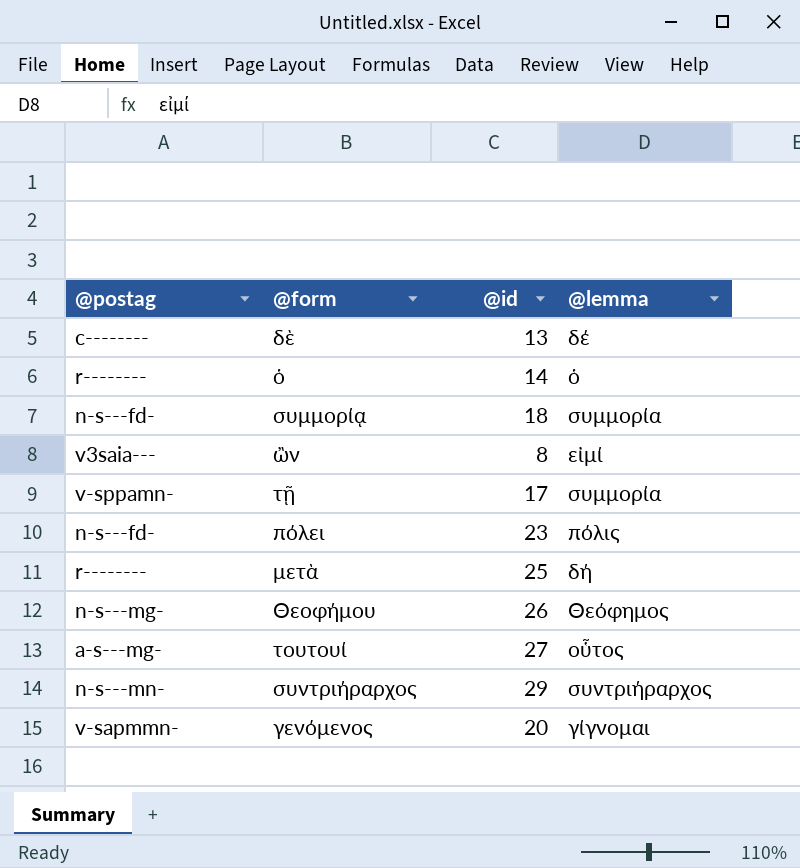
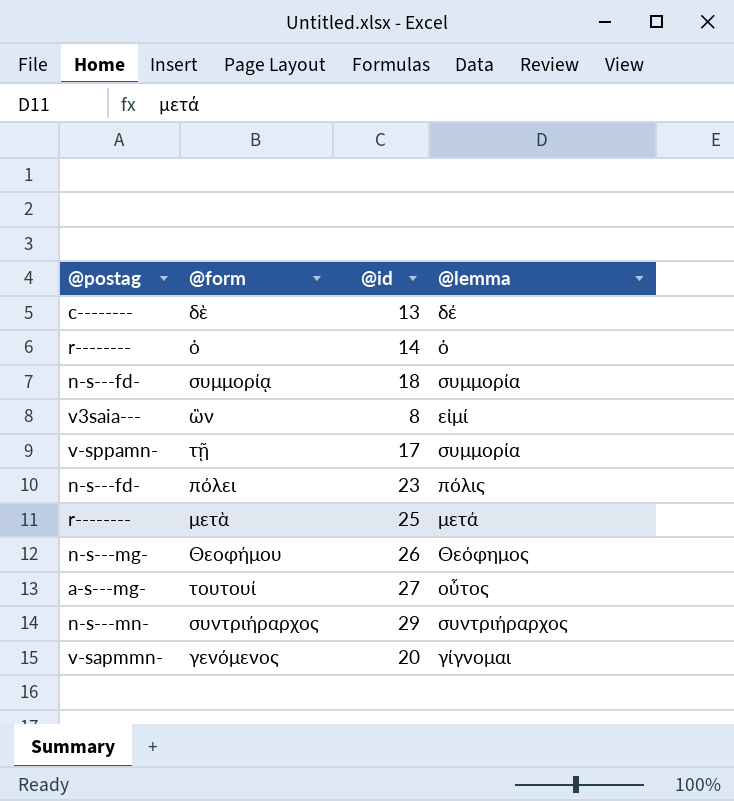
μετὰ | @lemma: δή -> μετά

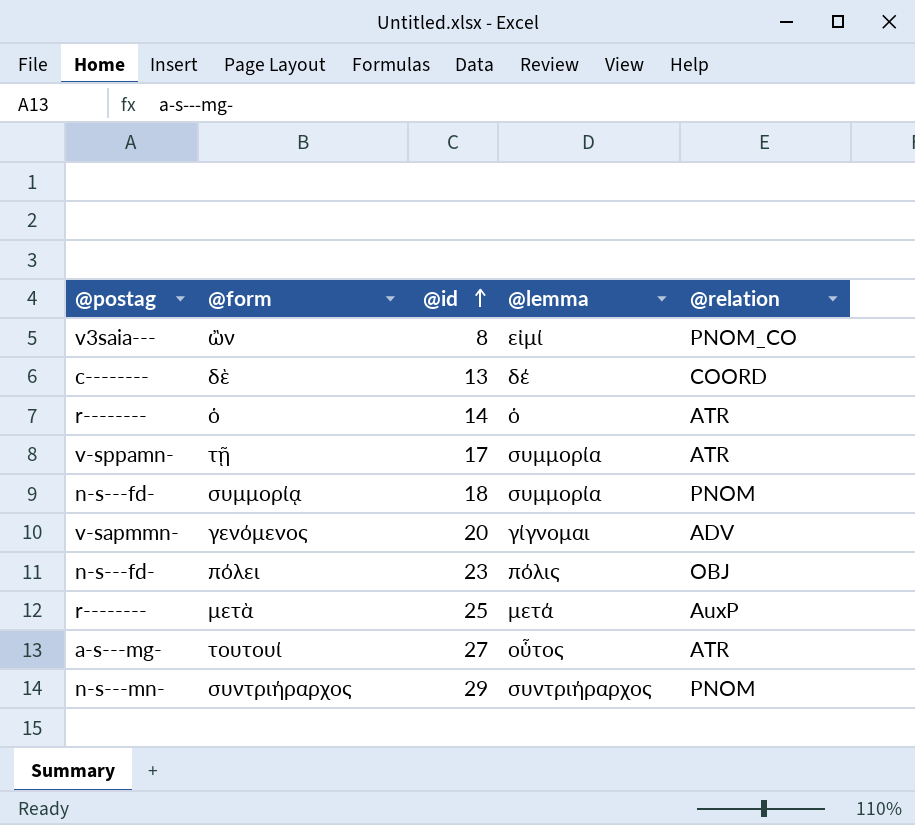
row order: none -> @id ascending
column @relation | position: none -> 5
row Θεοφήμου: n-s---mg- | 26 | Θεόφημος -> none

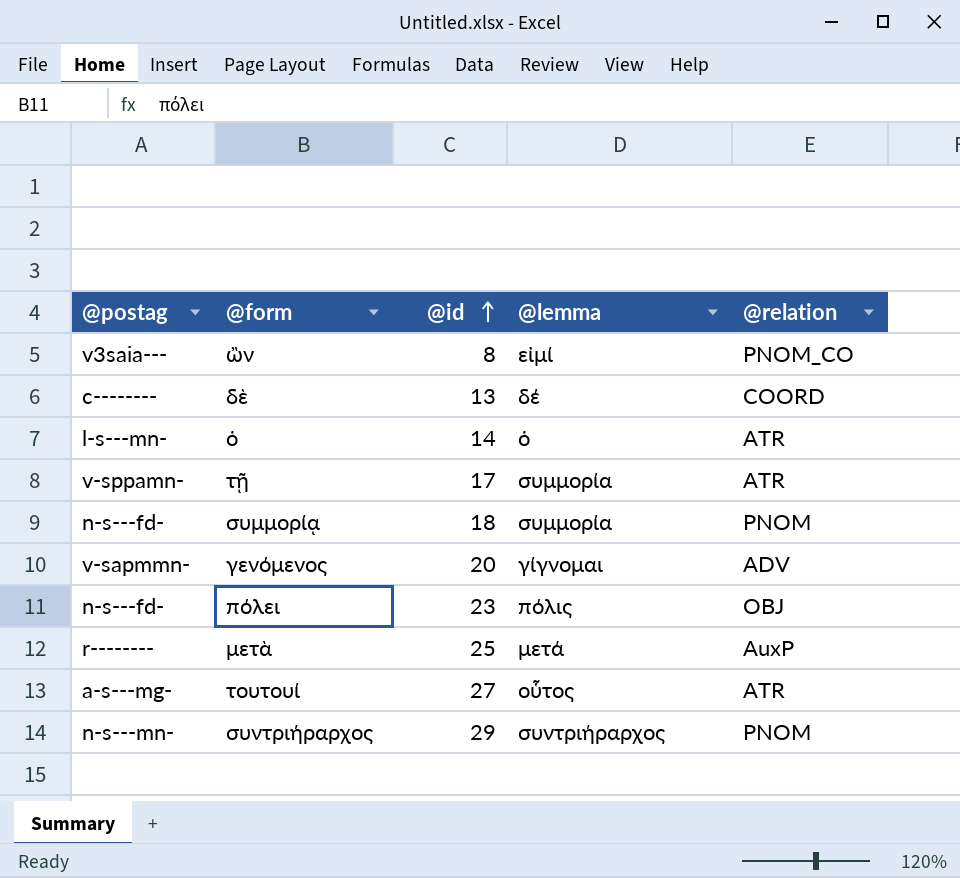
ὁ | @postag: r-------- -> l-s---mn-

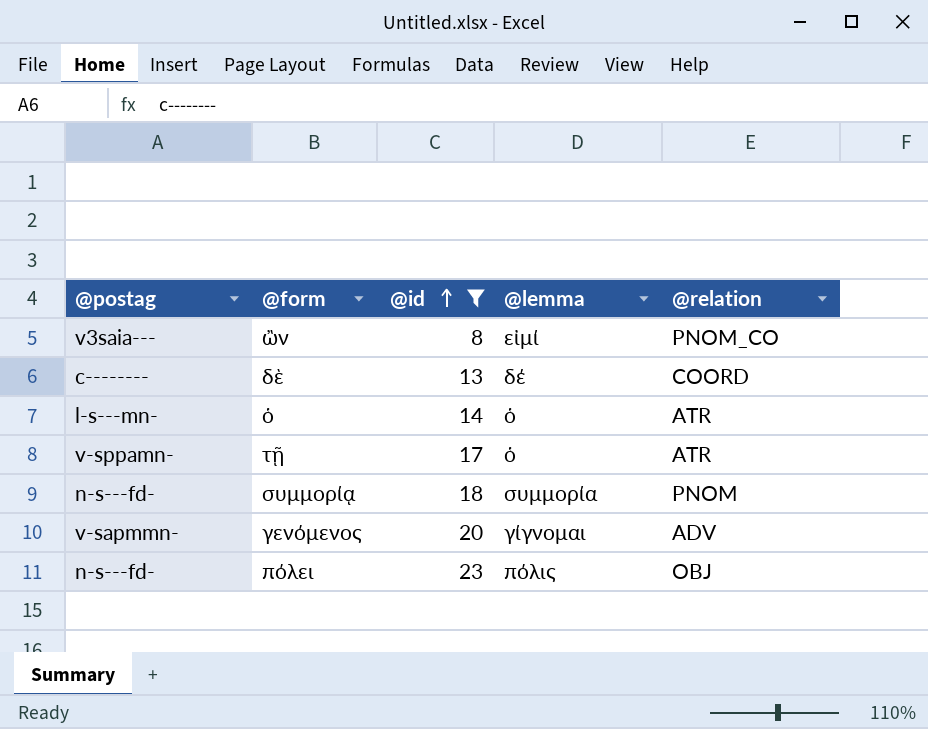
filter: none -> @id <= 23
τῇ | @lemma: συμμορία -> ὁ

